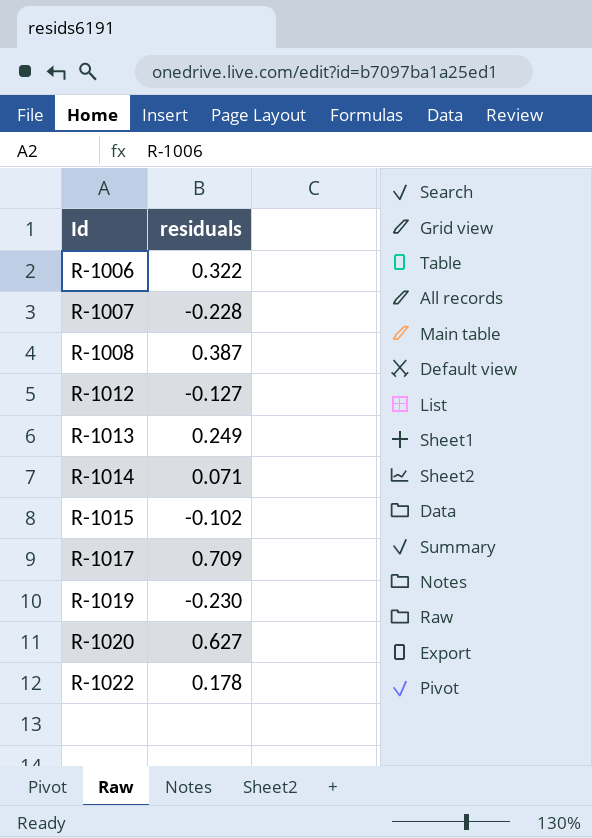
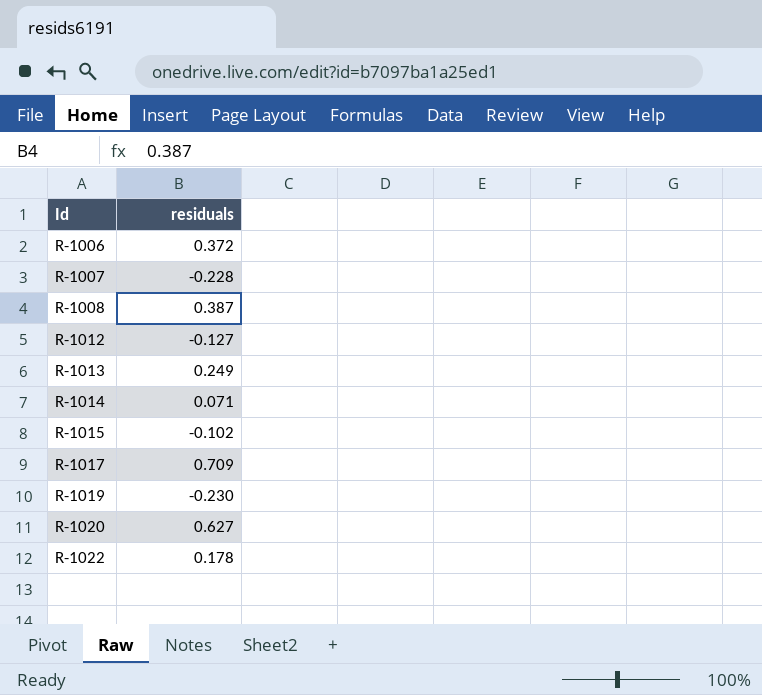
R-1006 | residuals: 0.322 -> 0.372

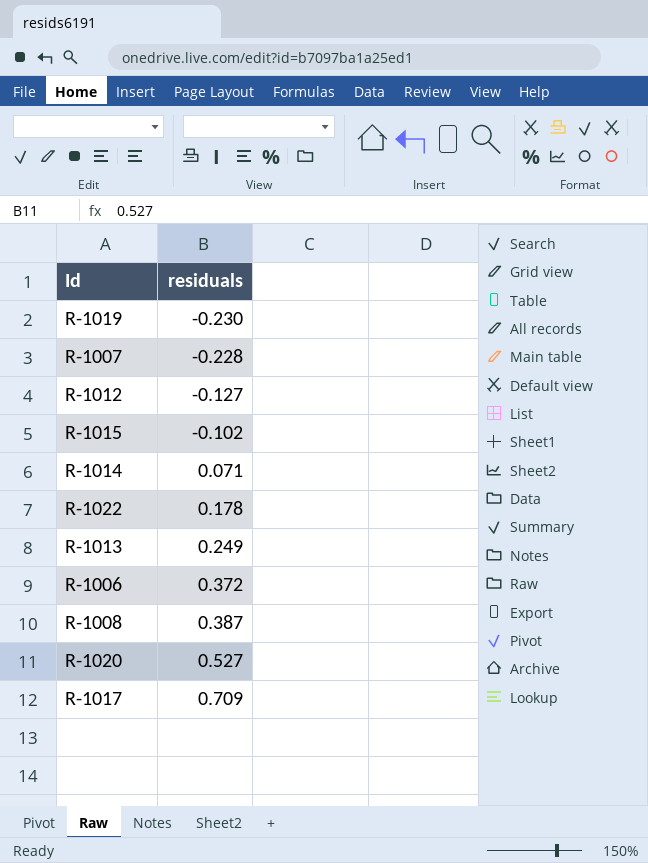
row order: Id ascending -> residuals ascending
R-1020 | residuals: 0.627 -> 0.527

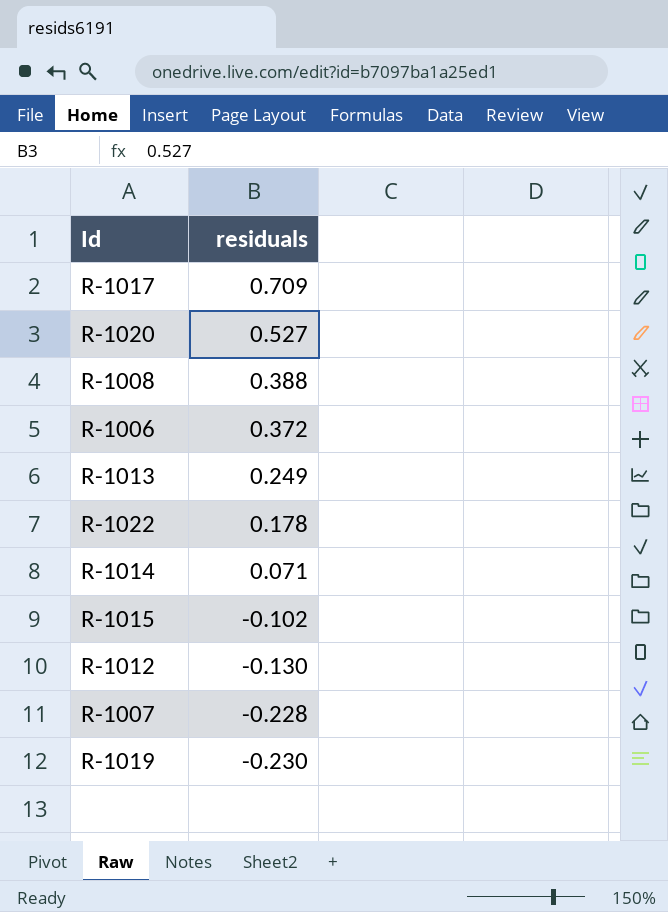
row order: residuals ascending -> residuals descending
R-1008 | residuals: 0.387 -> 0.388
R-1012 | residuals: -0.127 -> -0.130

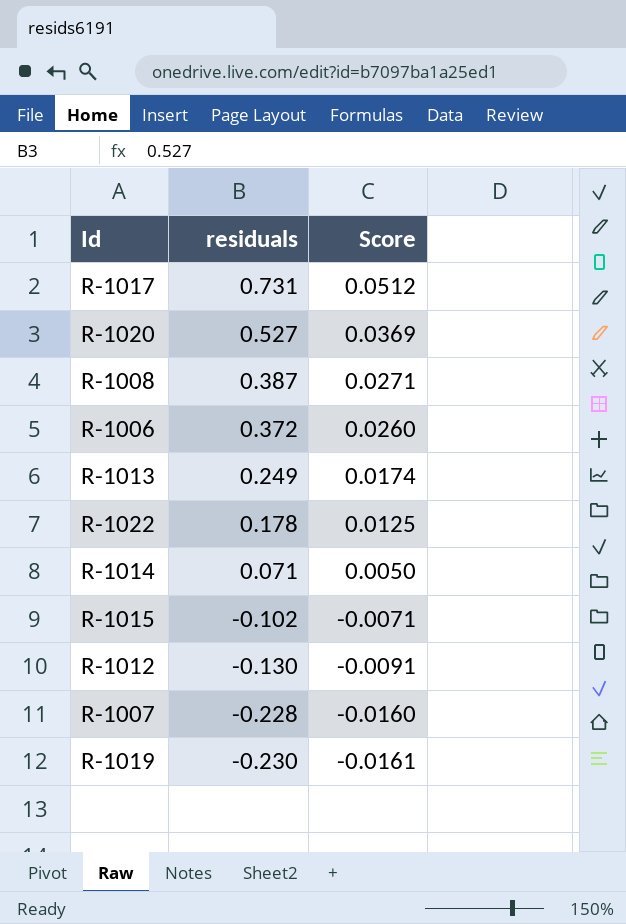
column Score | formula: none -> [residuals] * 0.07
R-1017 | residuals: 0.709 -> 0.731
R-1008 | residuals: 0.388 -> 0.387

